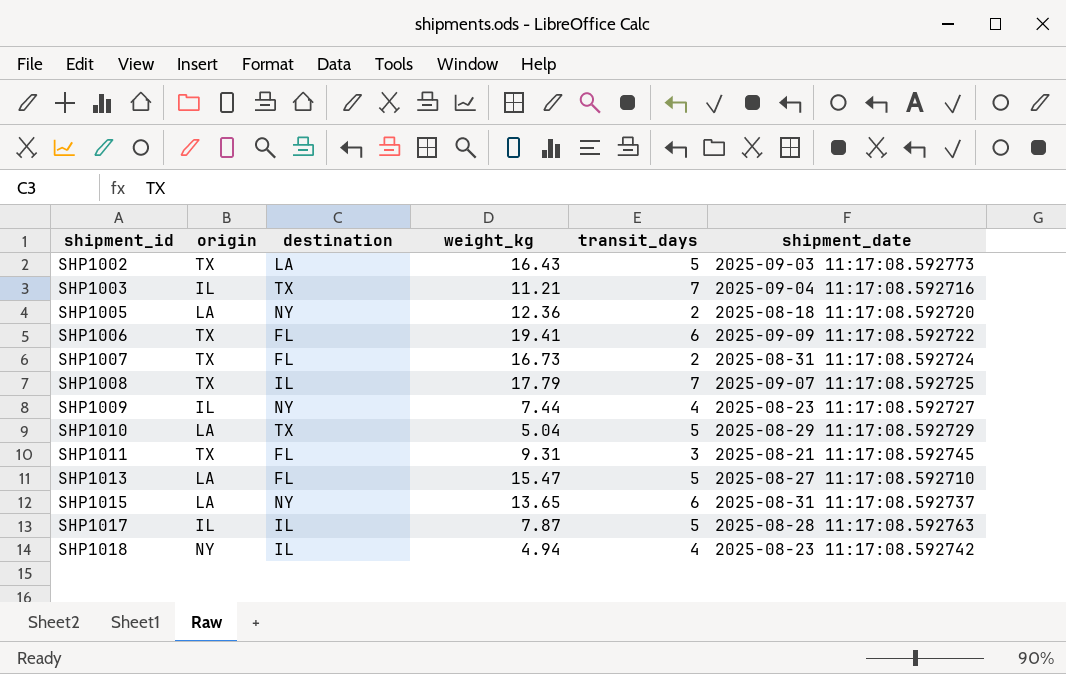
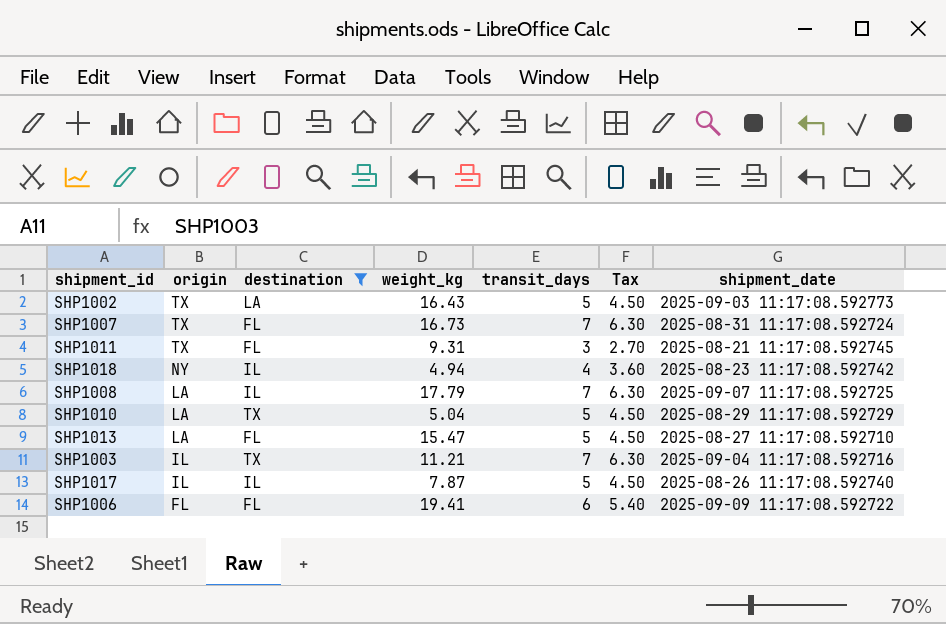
filter: none -> destination != NY
row order: shipment_id ascending -> origin descending
column Tax | formula: none -> [transit_days] * 0.9
SHP1007 | transit_days: 2 -> 7
SHP1008 | origin: TX -> LA
SHP1017 | shipment_date: 2025-08-28 11:17:08.592763 -> 2025-08-26 11:17:08.592740
SHP1006 | origin: TX -> FL

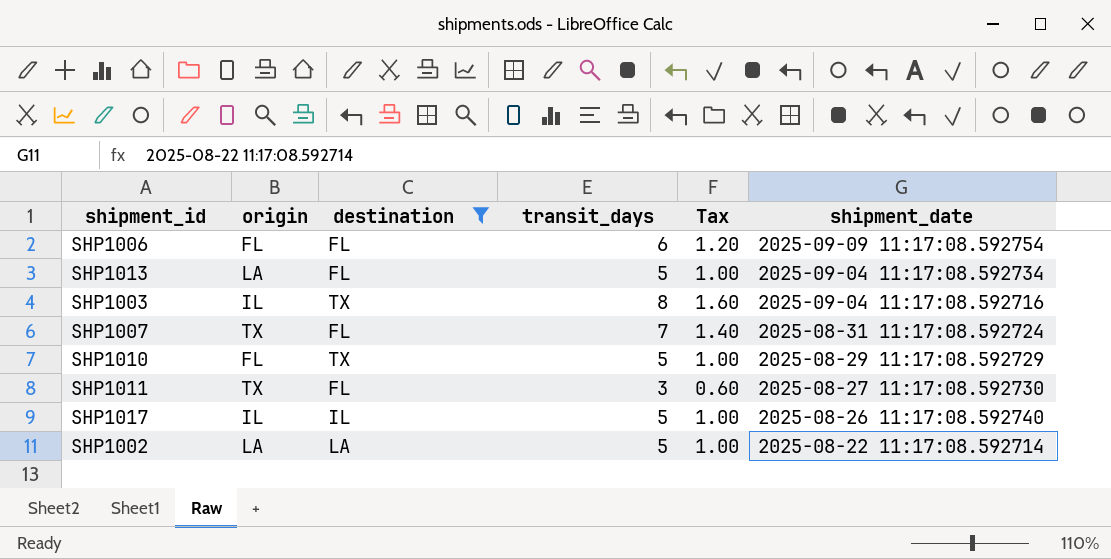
row order: origin descending -> shipment_date descending
column weight_kg | position: 4 -> none
column Tax | formula: [transit_days] * 0.9 -> [transit_days] * 0.2
row SHP1018: NY | IL | 4.94 | 4 | 3.60 | 2025-08-23 11:17:08.592742 -> none
row SHP1008: LA | IL | 17.79 | 7 | 6.30 | 2025-09-07 11:17:08.592725 -> none
SHP1006 | shipment_date: 2025-09-09 11:17:08.592722 -> 2025-09-09 11:17:08.592754
SHP1013 | shipment_date: 2025-08-27 11:17:08.592710 -> 2025-09-04 11:17:08.592734
SHP1003 | transit_days: 7 -> 8
SHP1010 | origin: LA -> FL
SHP1011 | shipment_date: 2025-08-21 11:17:08.592745 -> 2025-08-27 11:17:08.592730
SHP1002 | origin: TX -> LA
SHP1002 | shipment_date: 2025-09-03 11:17:08.592773 -> 2025-08-22 11:17:08.592714

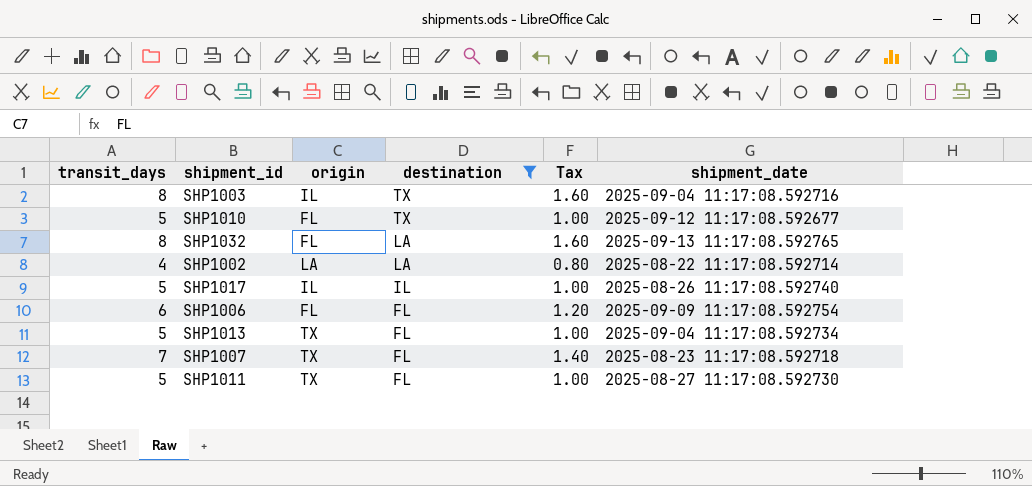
row order: shipment_date descending -> destination descending
column transit_days | position: 4 -> 1
SHP1010 | shipment_date: 2025-08-29 11:17:08.592729 -> 2025-09-12 11:17:08.592677
row SHP1032: none -> 8 | FL | LA | 1.60 | 2025-09-13 11:17:08.592765
SHP1002 | transit_days: 5 -> 4
SHP1002 | Tax: 1.00 -> 0.80
SHP1013 | origin: LA -> TX
SHP1007 | shipment_date: 2025-08-31 11:17:08.592724 -> 2025-08-23 11:17:08.592718
SHP1011 | transit_days: 3 -> 5
SHP1011 | Tax: 0.60 -> 1.00

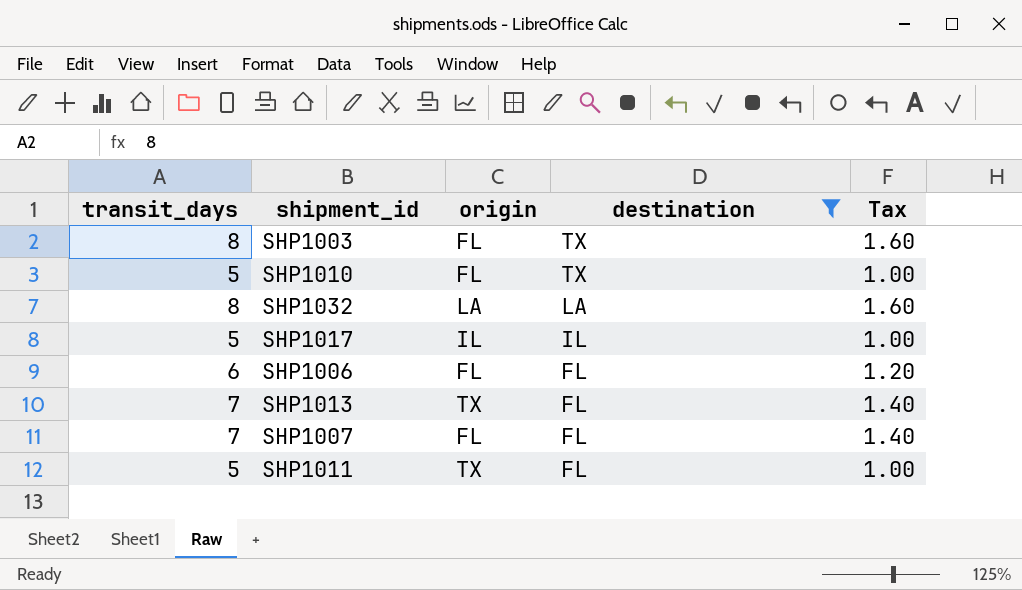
column shipment_date | position: 6 -> none
row SHP1002: 4 | LA | LA | 0.80 | 2025-08-22 11:17:08.592714 -> none
SHP1003 | origin: IL -> FL
SHP1032 | origin: FL -> LA
SHP1013 | transit_days: 5 -> 7
SHP1013 | Tax: 1.00 -> 1.40
SHP1007 | origin: TX -> FL

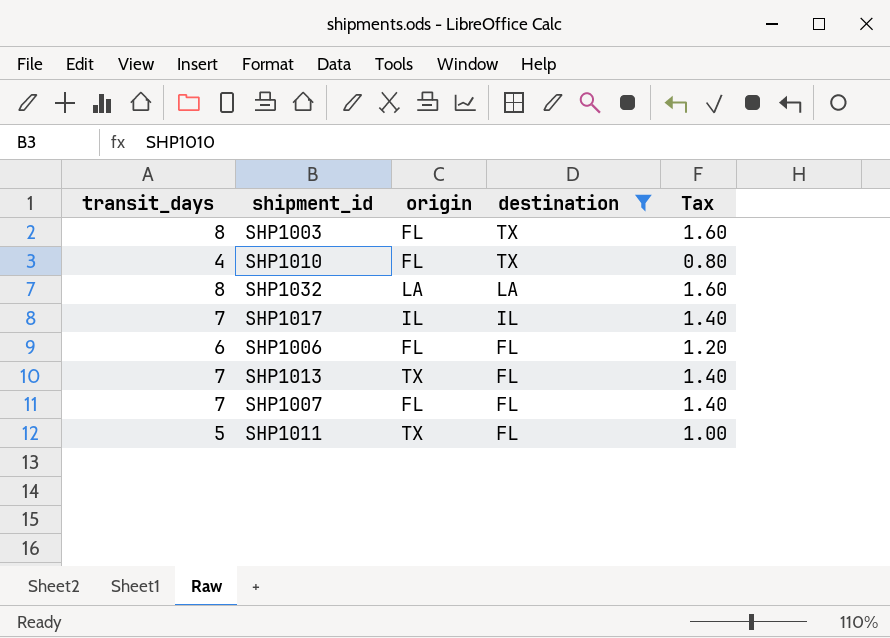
SHP1010 | transit_days: 5 -> 4
SHP1010 | Tax: 1.00 -> 0.80
SHP1017 | transit_days: 5 -> 7
SHP1017 | Tax: 1.00 -> 1.40

